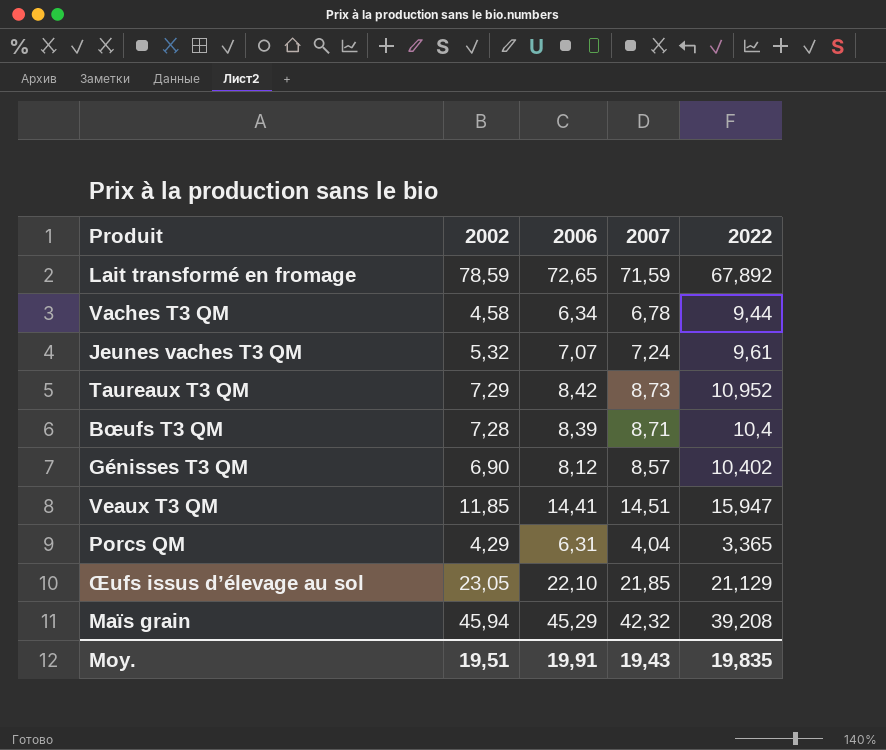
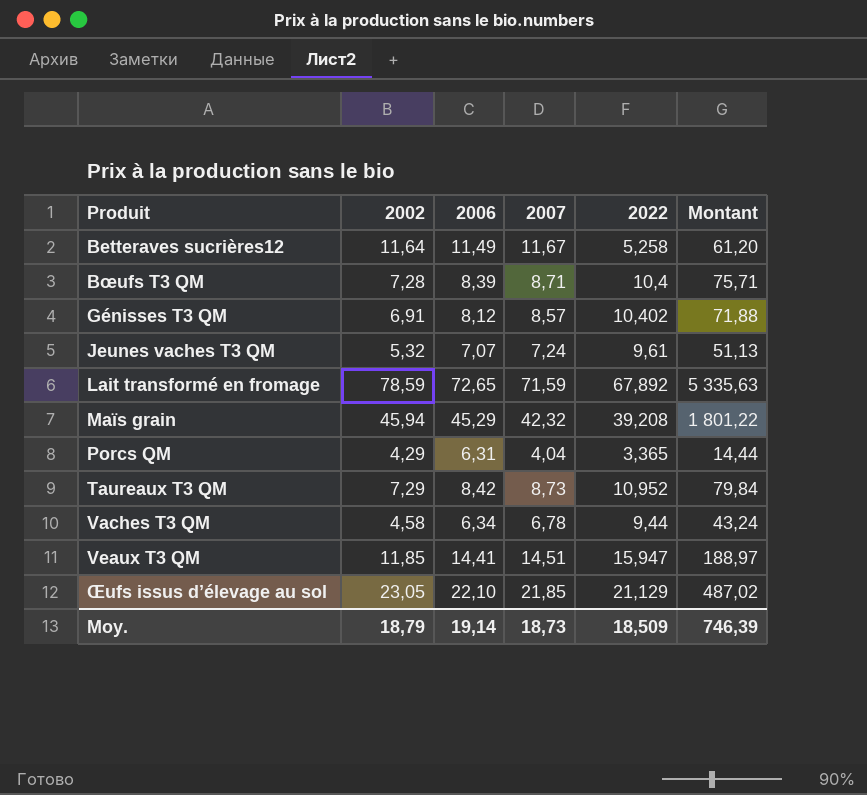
row order: none -> Produit ascending
column Montant | formula: none -> [2002] * [2022]
row Betteraves sucrières12: none -> 11,64 | 11,49 | 11,67 | 5,258 | 61,20
Génisses T3 QM | 2002: 6,90 -> 6,91
Moy. | 2002: 19,51 -> 18,79
Moy. | 2006: 19,91 -> 19,14
Moy. | 2007: 19,43 -> 18,73
Moy. | 2022: 19,835 -> 18,509

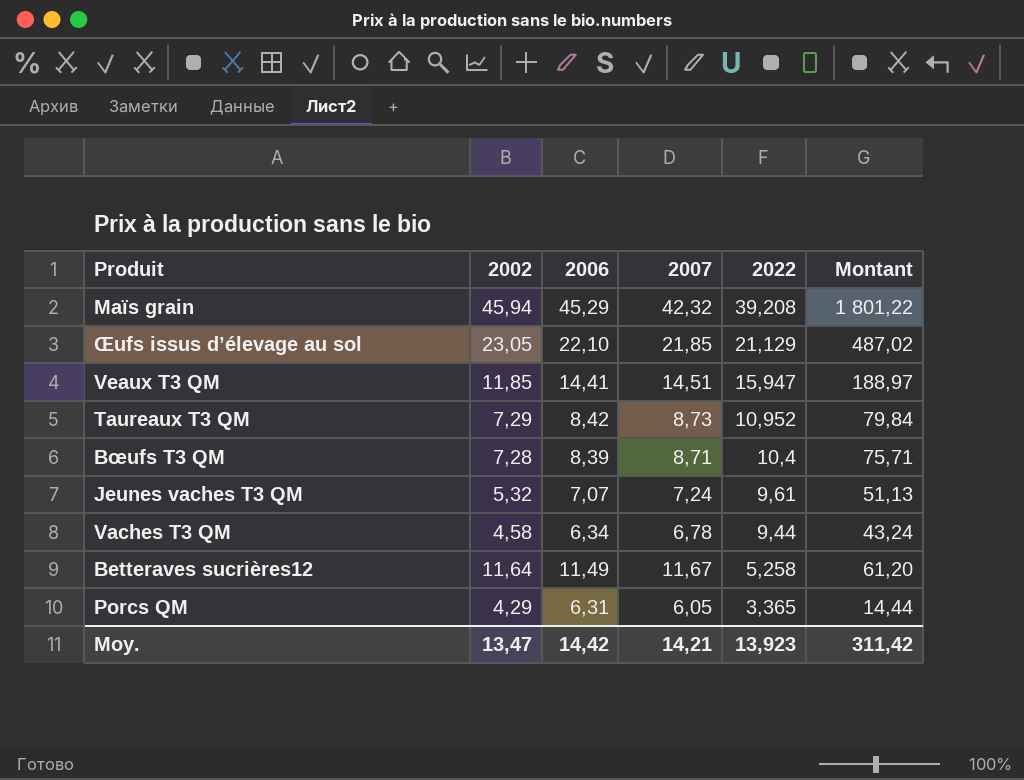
row order: Produit ascending -> 2022 descending
row Génisses T3 QM: 6,91 | 8,12 | 8,57 | 10,402 | 71,88 -> none
row Lait transformé en fromage: 78,59 | 72,65 | 71,59 | 67,892 | 5 335,63 -> none
Porcs QM | 2007: 4,04 -> 6,05
Moy. | 2002: 18,79 -> 13,47
Moy. | 2006: 19,14 -> 14,42
Moy. | 2007: 18,73 -> 14,21
Moy. | 2022: 18,509 -> 13,923
Moy. | Montant: 746,39 -> 311,42

